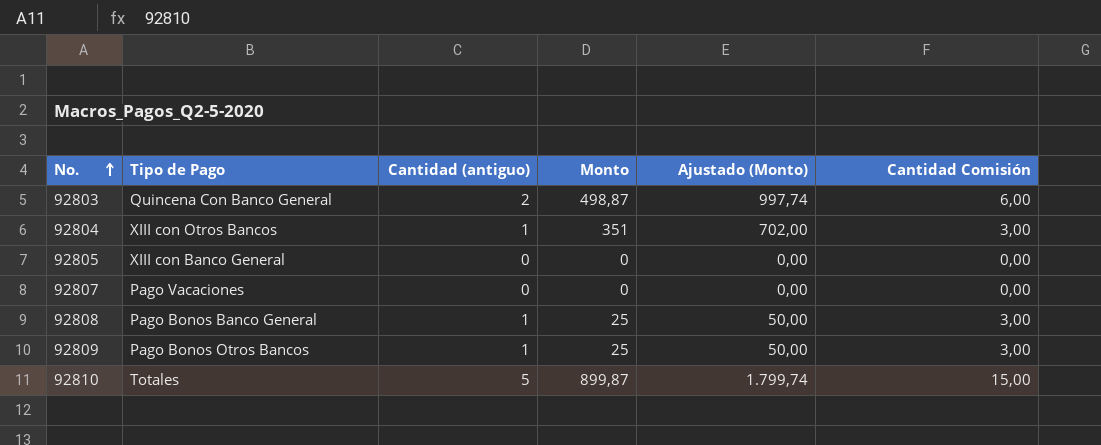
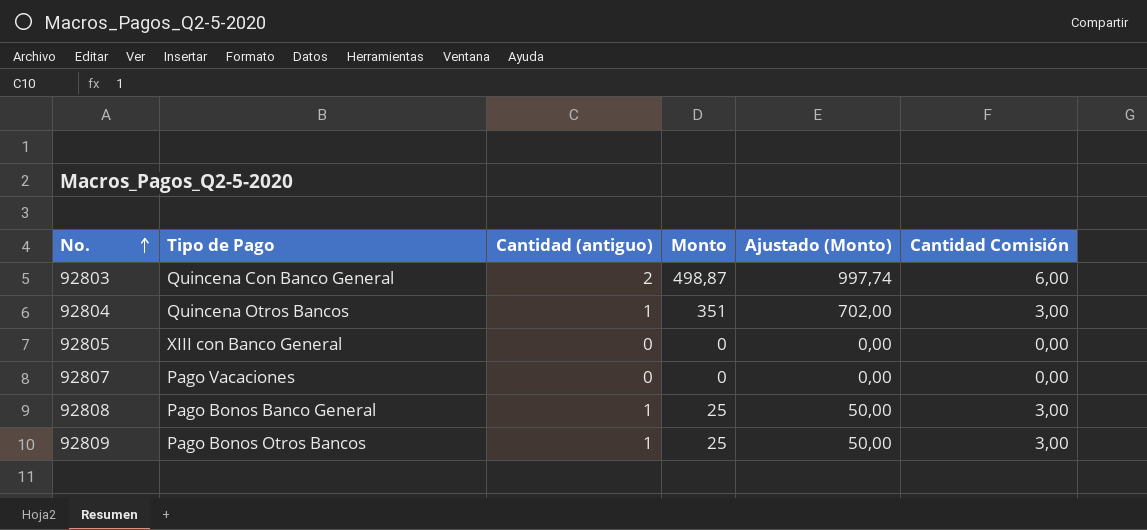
row 92810: Totales | 5 | 899,87 | 1.799,74 | 15,00 -> none
92804 | Tipo de Pago: XIII con Otros Bancos -> Quincena Otros Bancos

